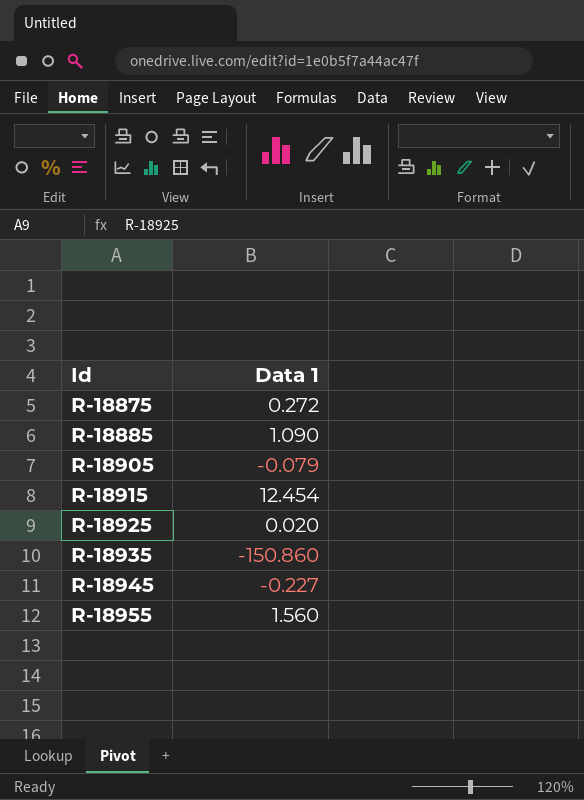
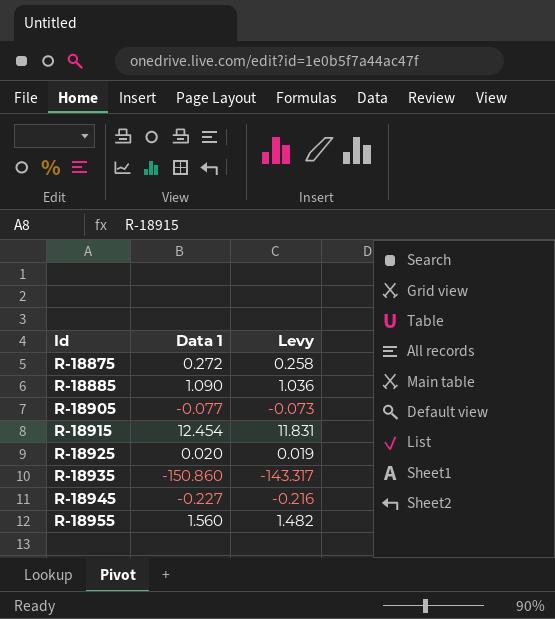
column Levy | formula: none -> [Data 1] * 0.95
R-18905 | Data 1: -0.079 -> -0.077

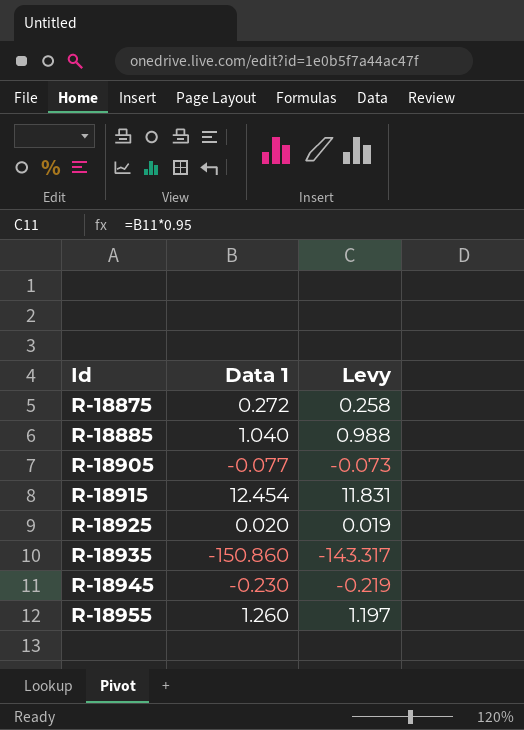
R-18885 | Data 1: 1.090 -> 1.040
R-18885 | Levy: 1.036 -> 0.988
R-18945 | Data 1: -0.227 -> -0.230
R-18945 | Levy: -0.216 -> -0.219
R-18955 | Data 1: 1.560 -> 1.260
R-18955 | Levy: 1.482 -> 1.197

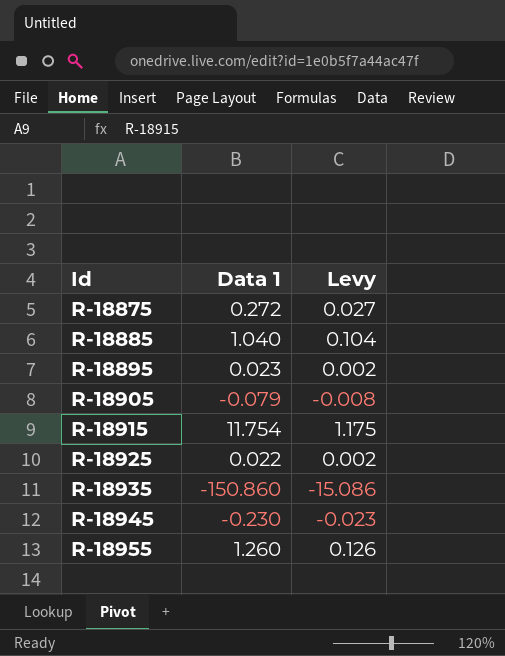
column Levy | formula: [Data 1] * 0.95 -> [Data 1] * 0.1
row R-18895: none -> 0.023 | 0.002
R-18905 | Data 1: -0.077 -> -0.079
R-18915 | Data 1: 12.454 -> 11.754
R-18925 | Data 1: 0.020 -> 0.022

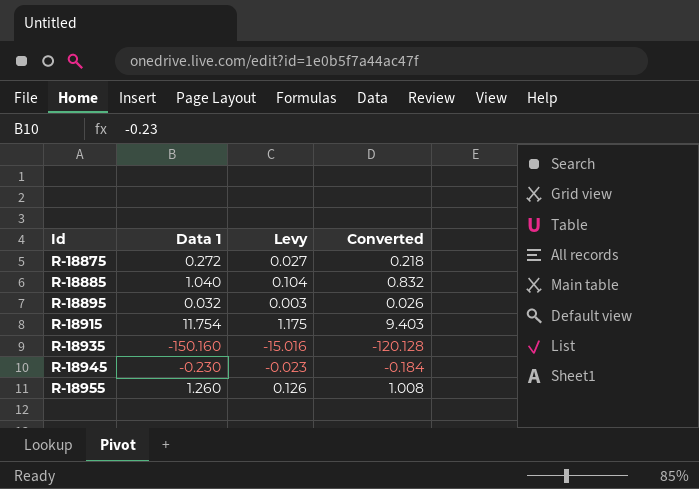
column Converted | formula: none -> [Data 1] * 0.8
row R-18905: -0.079 | -0.008 -> none
row R-18925: 0.022 | 0.002 -> none
R-18895 | Data 1: 0.023 -> 0.032
R-18895 | Levy: 0.002 -> 0.003
R-18935 | Data 1: -150.860 -> -150.160
R-18935 | Levy: -15.086 -> -15.016

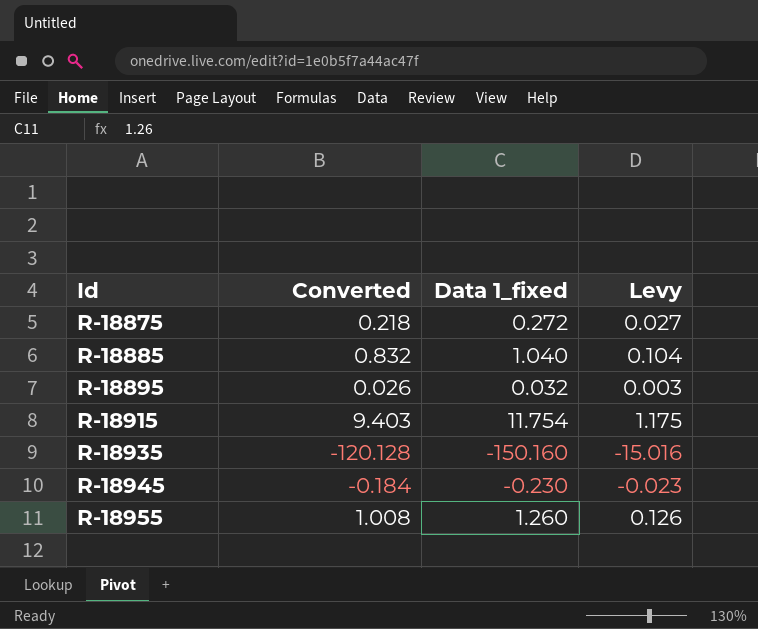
column Converted | position: 4 -> 2
column name: Data 1 -> Data 1_fixed

